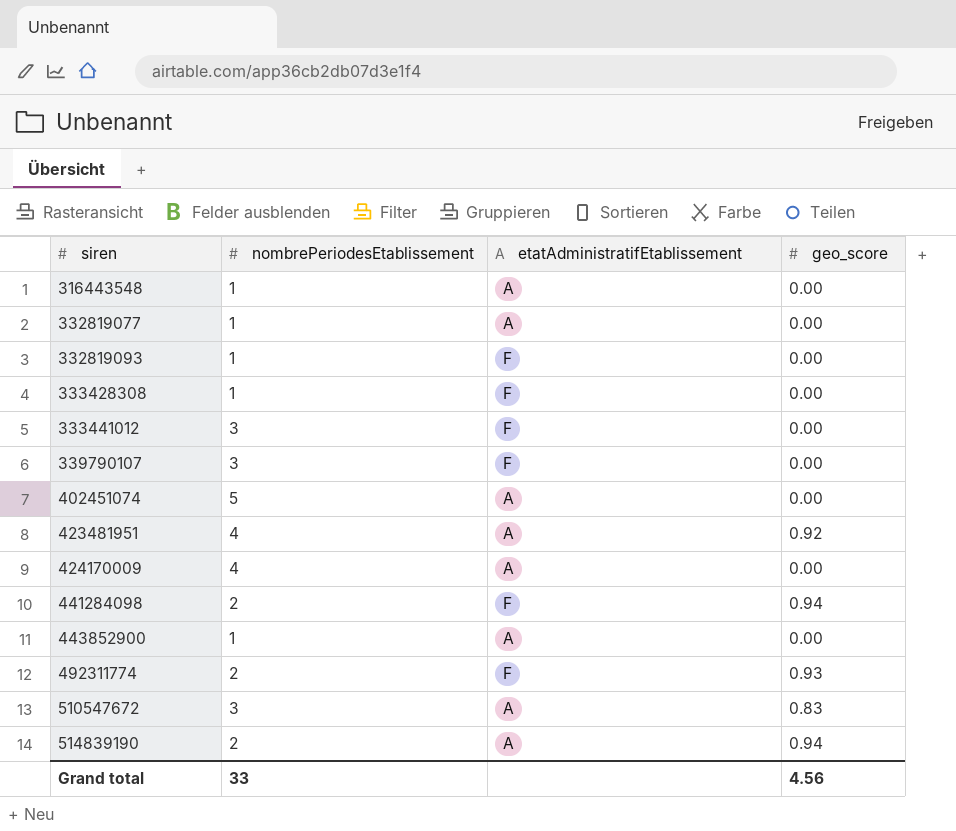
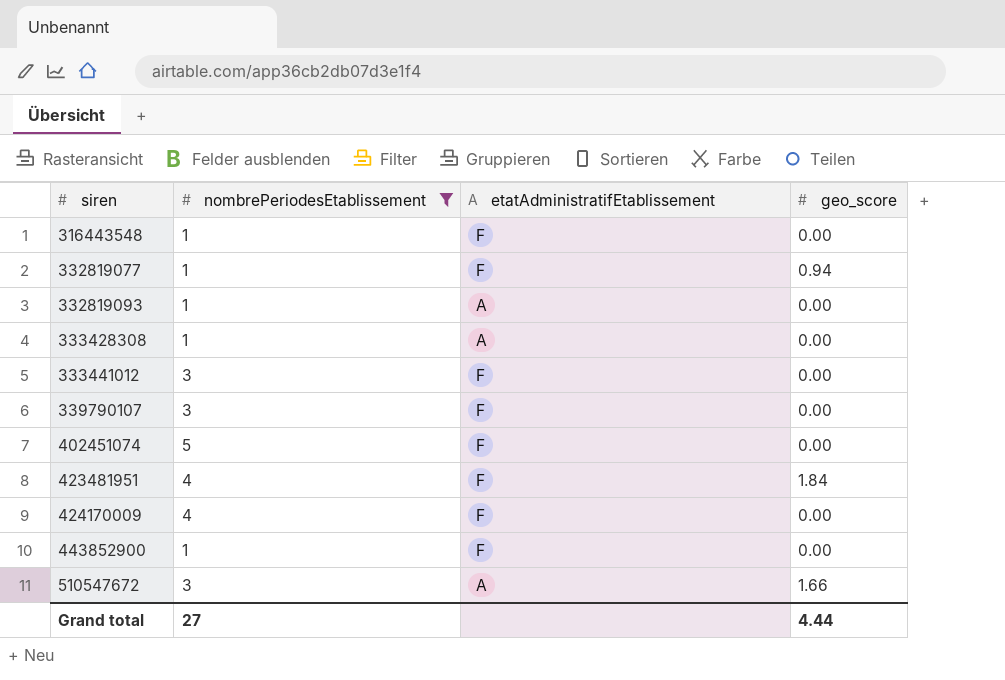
filter: none -> nombrePeriodesEtablissement != 2
316443548 | etatAdministratifEtablissement: A -> F
332819077 | etatAdministratifEtablissement: A -> F
332819077 | geo_score: 0.00 -> 0.94
332819093 | etatAdministratifEtablissement: F -> A
333428308 | etatAdministratifEtablissement: F -> A
402451074 | etatAdministratifEtablissement: A -> F
423481951 | etatAdministratifEtablissement: A -> F
423481951 | geo_score: 0.92 -> 1.84
424170009 | etatAdministratifEtablissement: A -> F
443852900 | etatAdministratifEtablissement: A -> F
510547672 | geo_score: 0.83 -> 1.66
Grand total | nombrePeriodesEtablissement: 33 -> 27
Grand total | geo_score: 4.56 -> 4.44

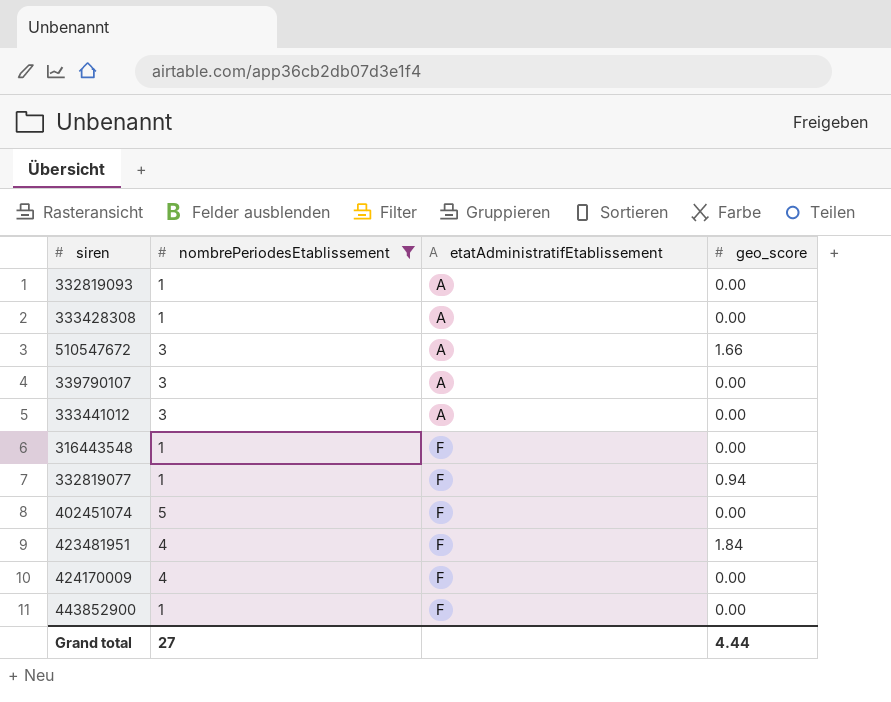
row order: siren ascending -> etatAdministratifEtablissement ascending
339790107 | etatAdministratifEtablissement: F -> A
333441012 | etatAdministratifEtablissement: F -> A

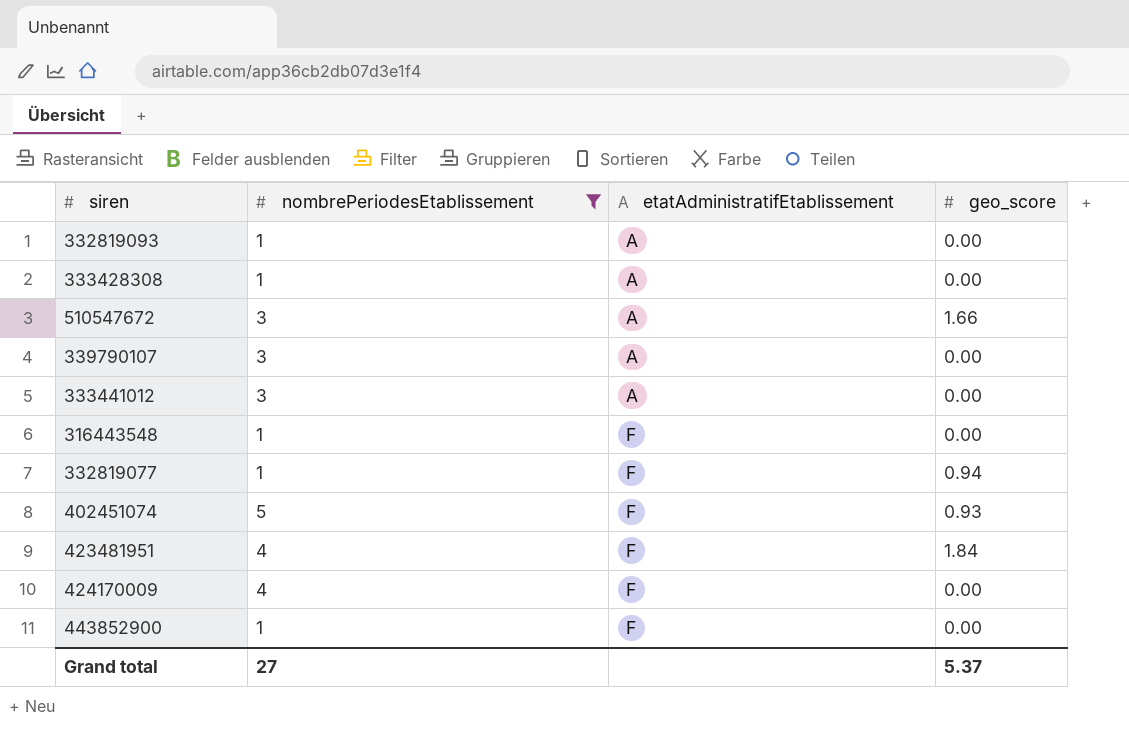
402451074 | geo_score: 0.00 -> 0.93
Grand total | geo_score: 4.44 -> 5.37

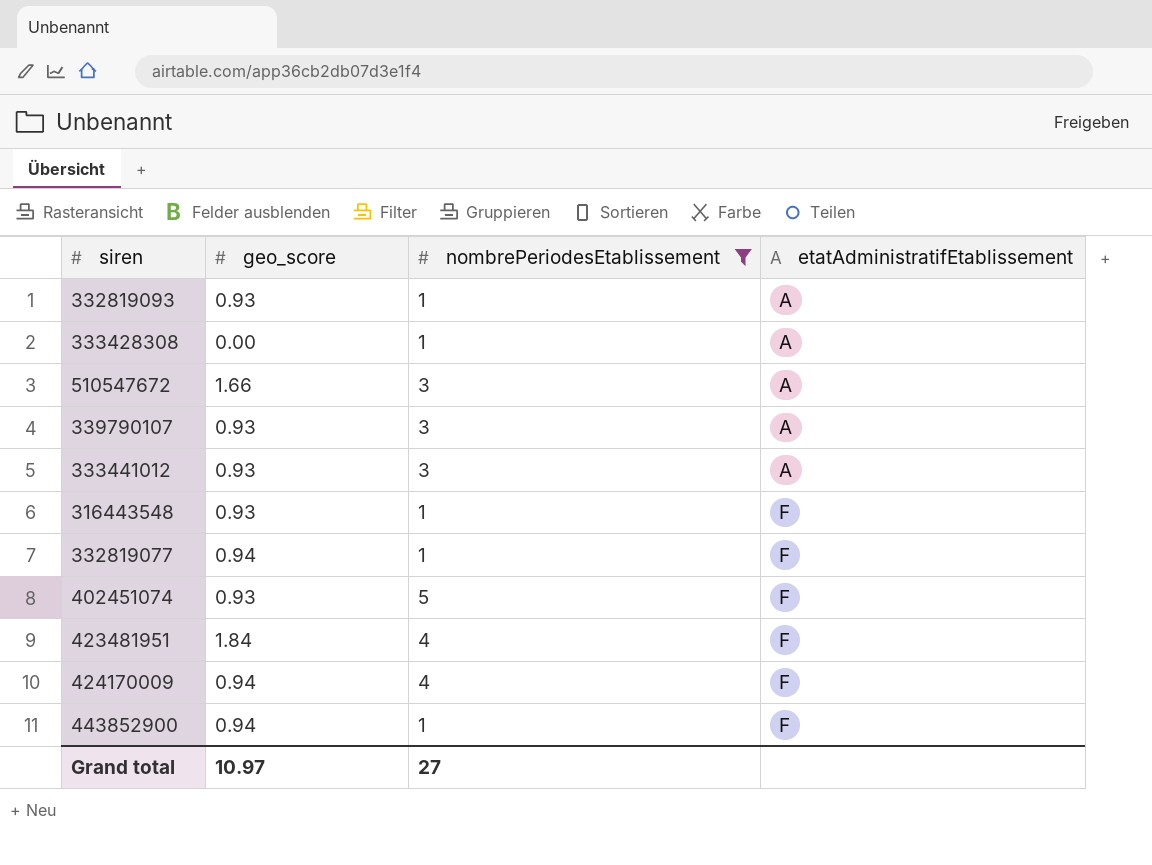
column geo_score | position: 4 -> 2
332819093 | geo_score: 0.00 -> 0.93
339790107 | geo_score: 0.00 -> 0.93
333441012 | geo_score: 0.00 -> 0.93
316443548 | geo_score: 0.00 -> 0.93
424170009 | geo_score: 0.00 -> 0.94
443852900 | geo_score: 0.00 -> 0.94
Grand total | geo_score: 5.37 -> 10.97

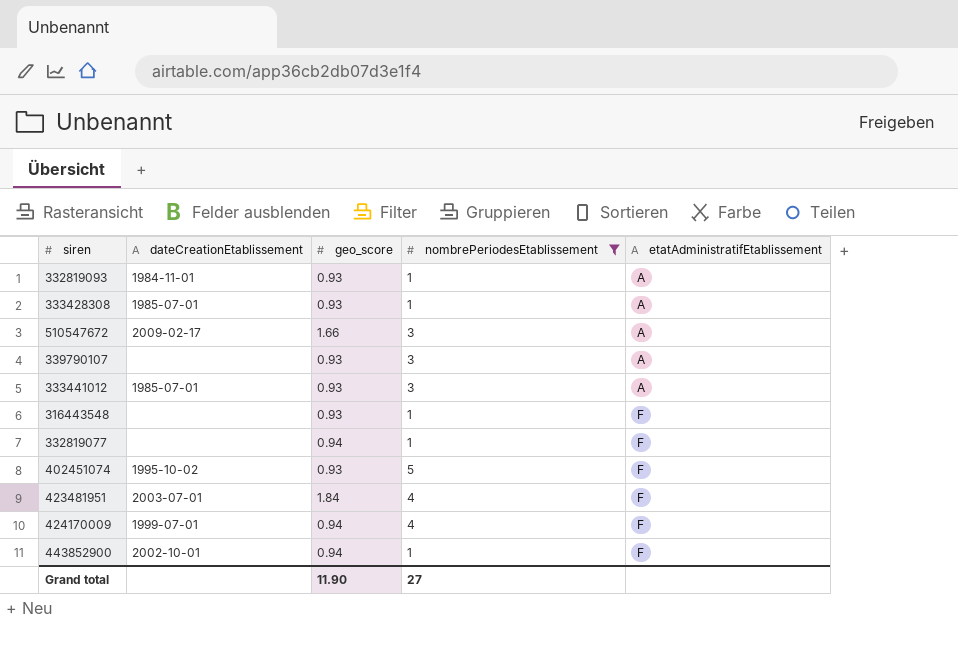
column dateCreationEtablissement | position: none -> 2
333428308 | geo_score: 0.00 -> 0.93
Grand total | geo_score: 10.97 -> 11.90

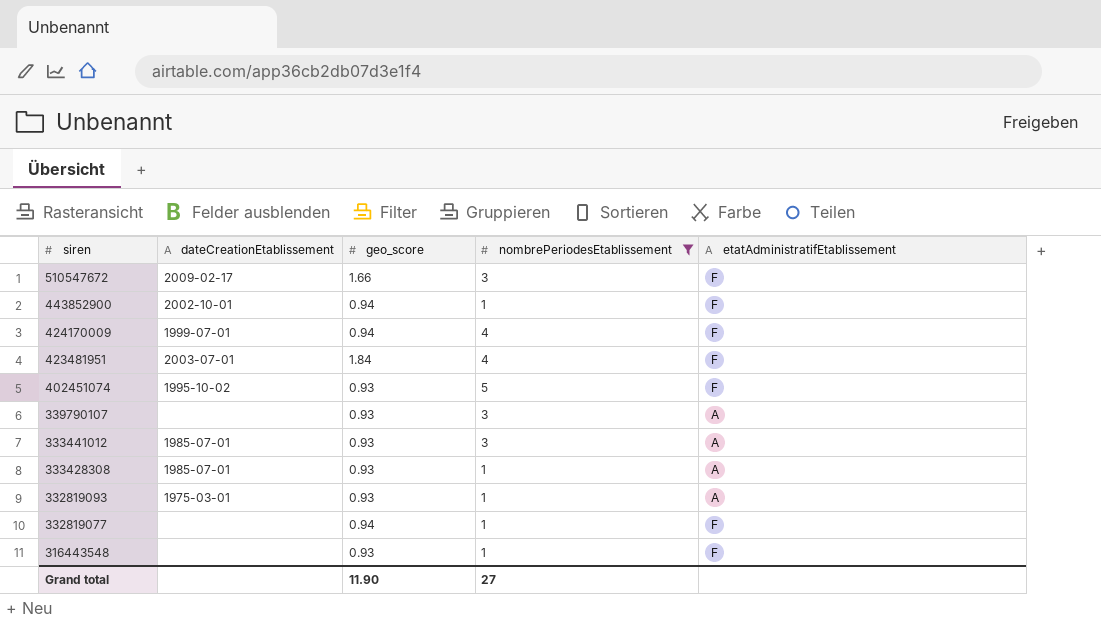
row order: etatAdministratifEtablissement ascending -> siren descending
510547672 | etatAdministratifEtablissement: A -> F
332819093 | dateCreationEtablissement: 1984-11-01 -> 1975-03-01

